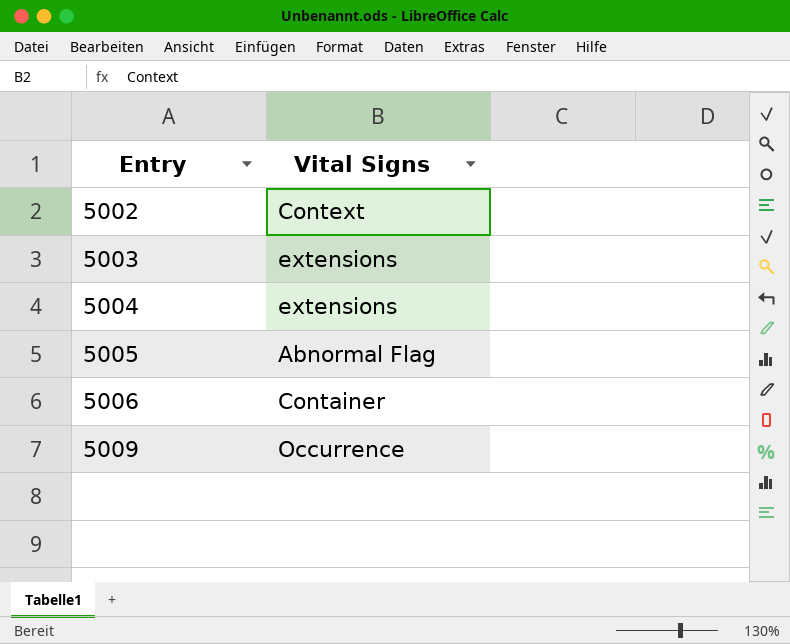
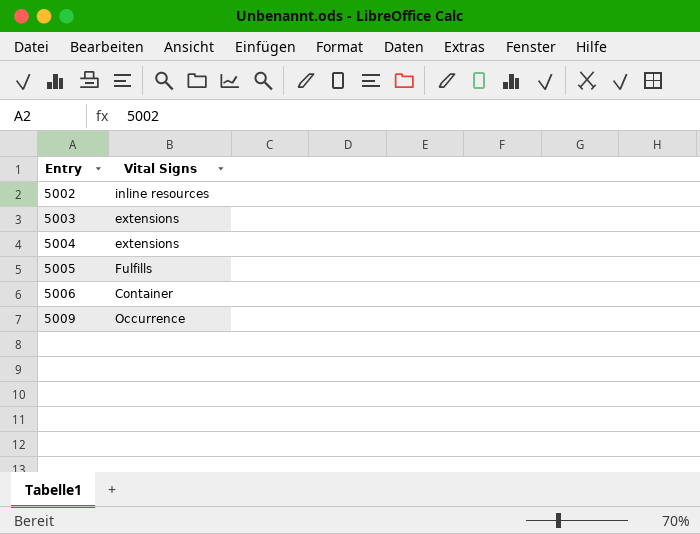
5002 | Vital Signs: Context -> inline resources
5005 | Vital Signs: Abnormal Flag -> Fulfills

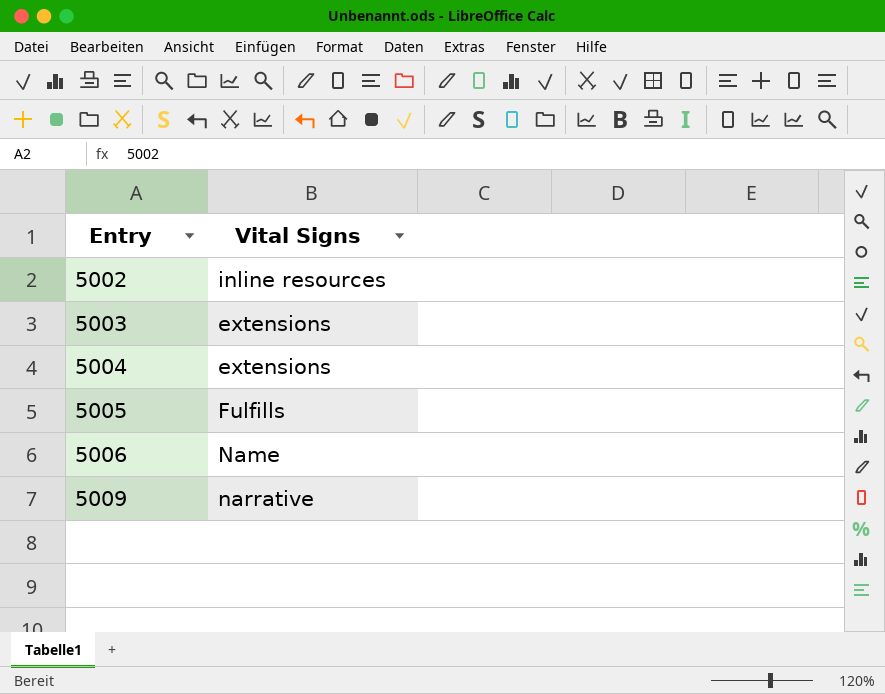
5006 | Vital Signs: Container -> Name
5009 | Vital Signs: Occurrence -> narrative

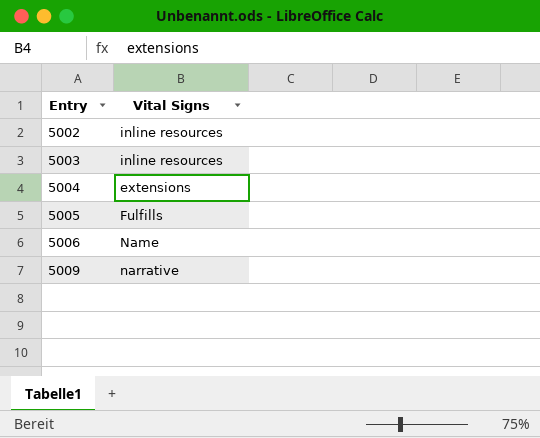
5003 | Vital Signs: extensions -> inline resources

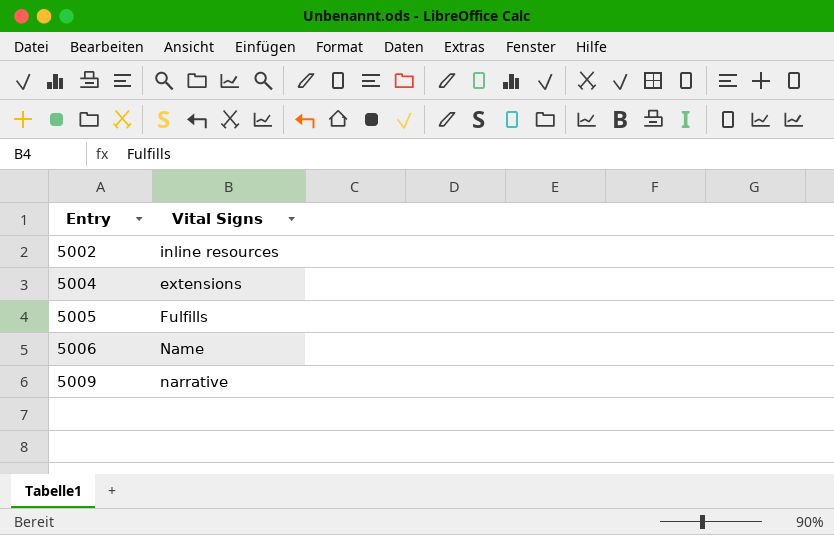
row 5003: inline resources -> none

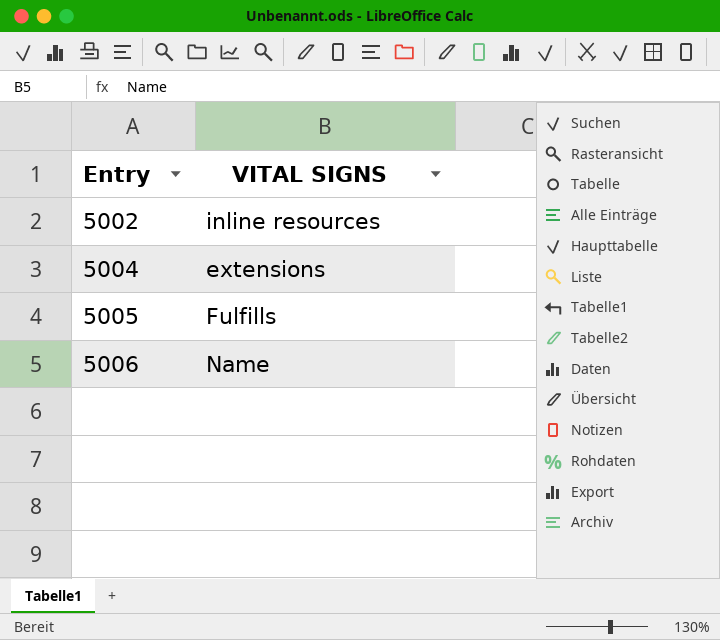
column name: Vital Signs -> VITAL SIGNS
row 5009: narrative -> none

